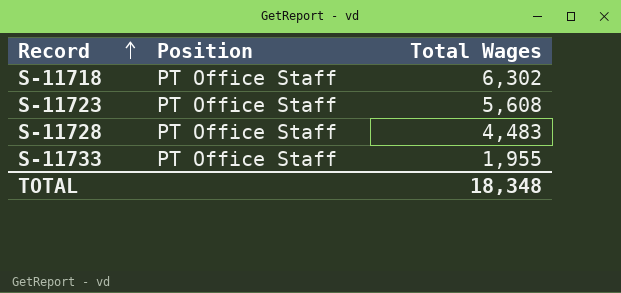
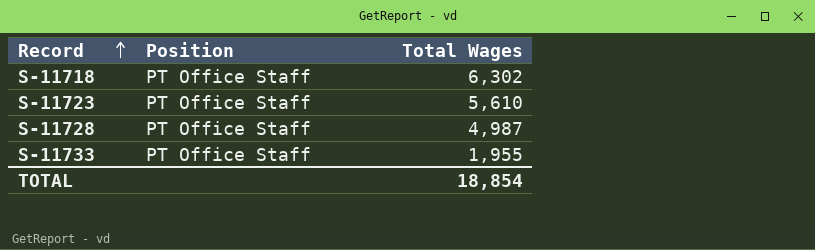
S-11723 | Total Wages: 5,608 -> 5,610
S-11728 | Total Wages: 4,483 -> 4,987
TOTAL | Total Wages: 18,348 -> 18,854

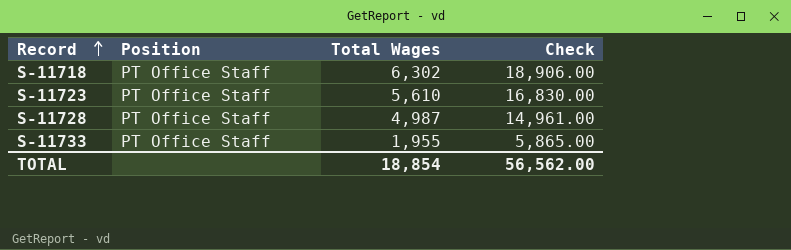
column Check | formula: none -> [Total Wages] * 3

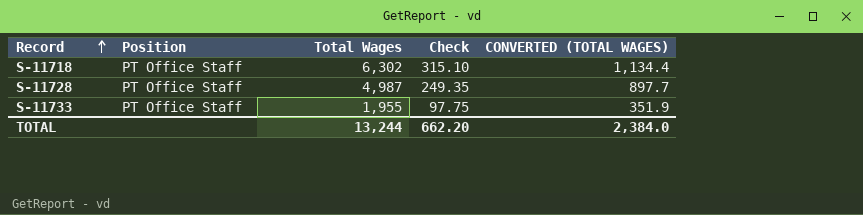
column Check | formula: [Total Wages] * 3 -> [Total Wages] * 0.05
column CONVERTED (TOTAL WAGES) | formula: none -> [Total Wages] * 0.18
row S-11723: PT Office Staff | 5,610 | 16,830.00 -> none
TOTAL | Total Wages: 18,854 -> 13,244
TOTAL | Check: 56,562.00 -> 662.20

